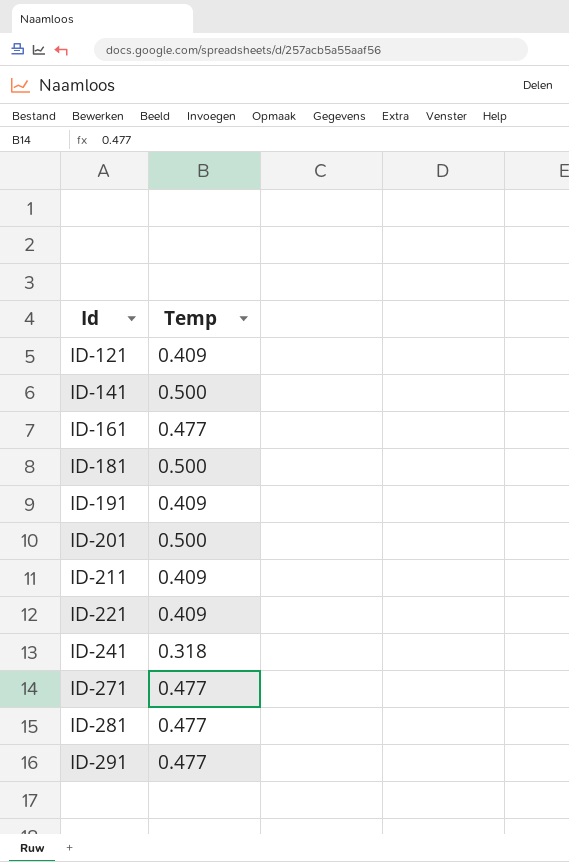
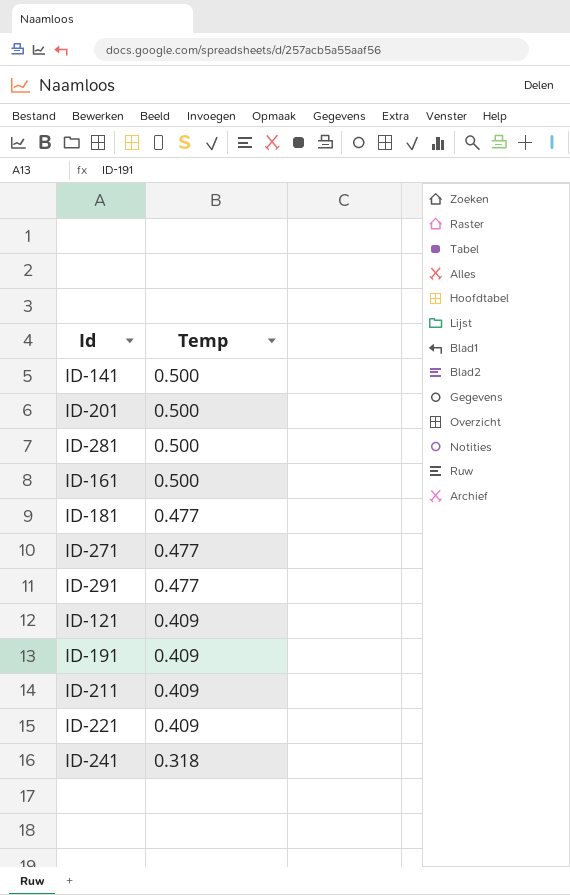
row order: Id ascending -> Temp descending
ID-281 | Temp: 0.477 -> 0.500
ID-161 | Temp: 0.477 -> 0.500
ID-181 | Temp: 0.500 -> 0.477

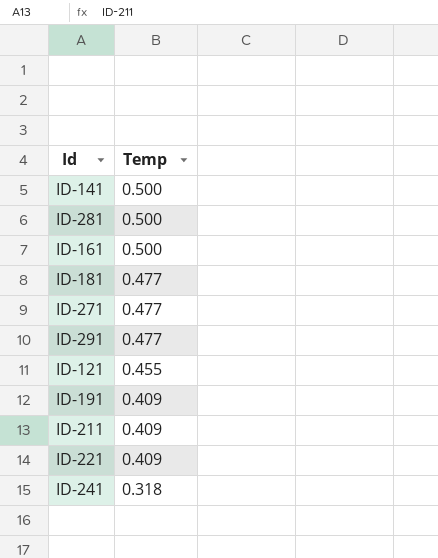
row ID-201: 0.500 -> none
ID-121 | Temp: 0.409 -> 0.455

